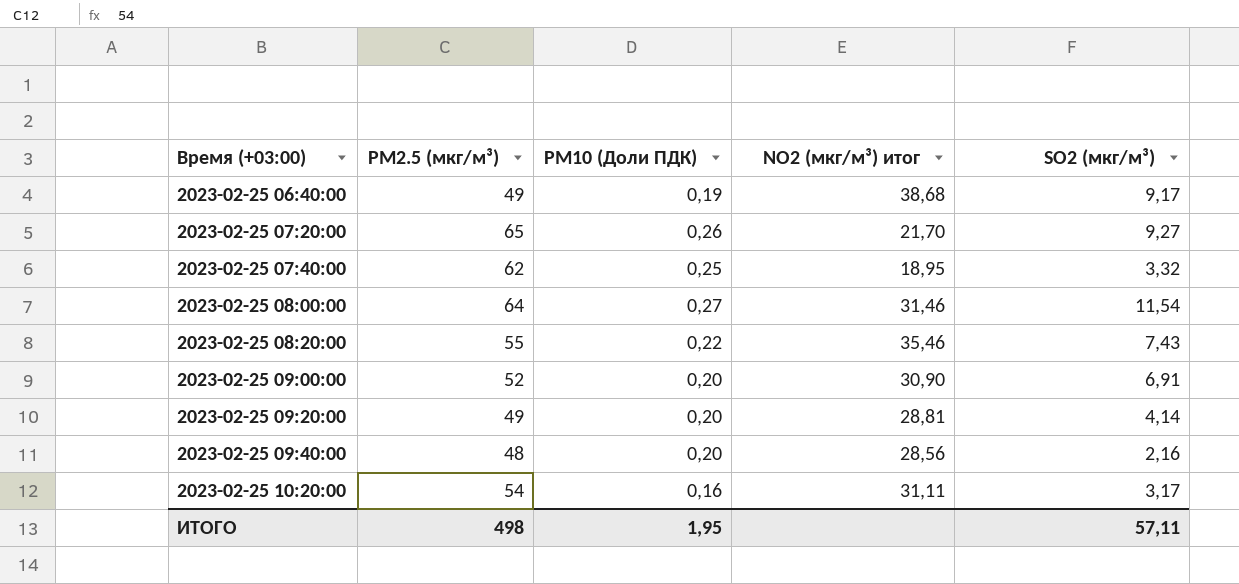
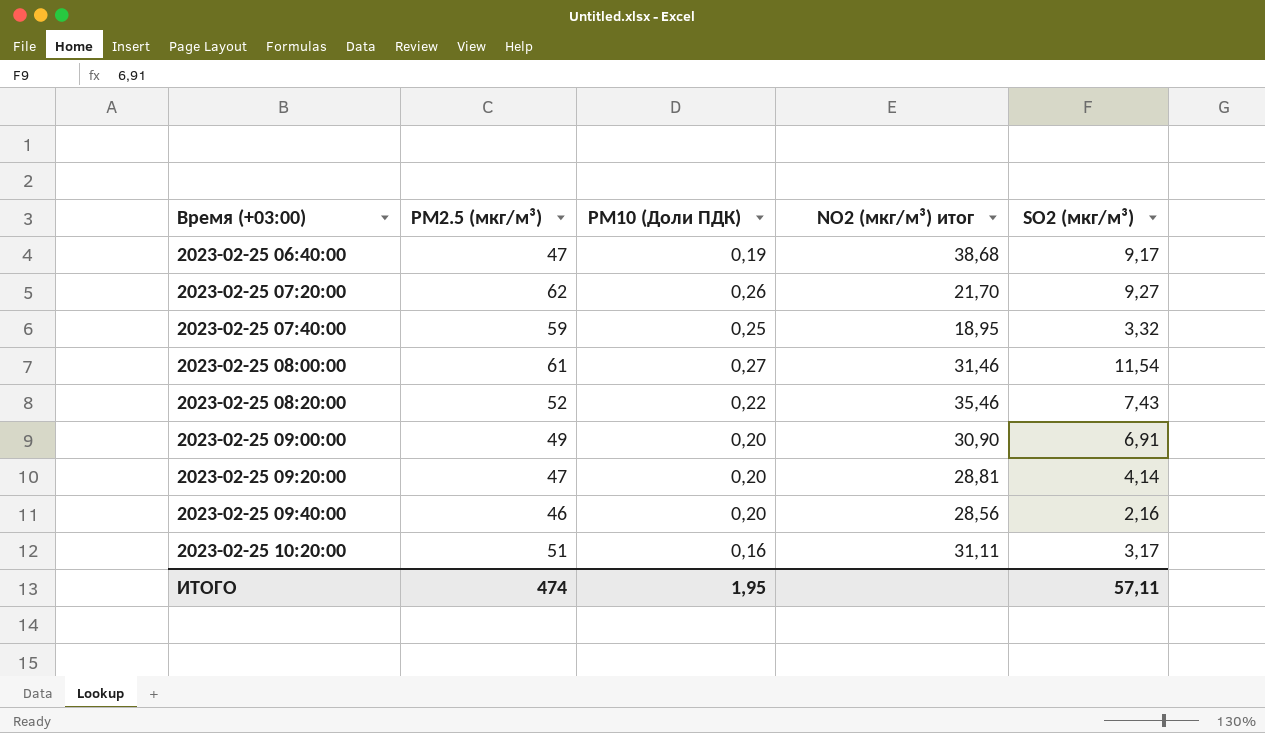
2023-02-25 06:40:00 | PM2.5 (мкг/м³): 49 -> 47
2023-02-25 07:20:00 | PM2.5 (мкг/м³): 65 -> 62
2023-02-25 07:40:00 | PM2.5 (мкг/м³): 62 -> 59
2023-02-25 08:00:00 | PM2.5 (мкг/м³): 64 -> 61
2023-02-25 08:20:00 | PM2.5 (мкг/м³): 55 -> 52
2023-02-25 09:00:00 | PM2.5 (мкг/м³): 52 -> 49
2023-02-25 09:20:00 | PM2.5 (мкг/м³): 49 -> 47
2023-02-25 09:40:00 | PM2.5 (мкг/м³): 48 -> 46
2023-02-25 10:20:00 | PM2.5 (мкг/м³): 54 -> 51
ИТОГО | PM2.5 (мкг/м³): 498 -> 474

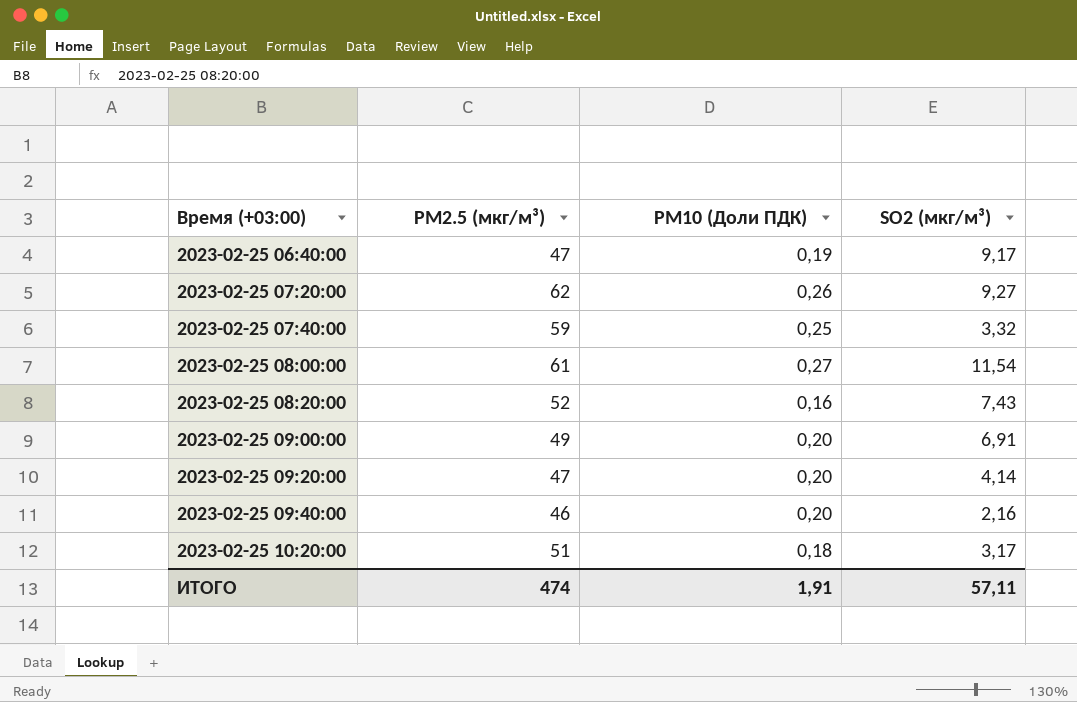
column NO2 (мкг/м³) итог | position: 4 -> none
2023-02-25 08:20:00 | PM10 (Доли ПДК): 0,22 -> 0,16
2023-02-25 10:20:00 | PM10 (Доли ПДК): 0,16 -> 0,18
ИТОГО | PM10 (Доли ПДК): 1,95 -> 1,91

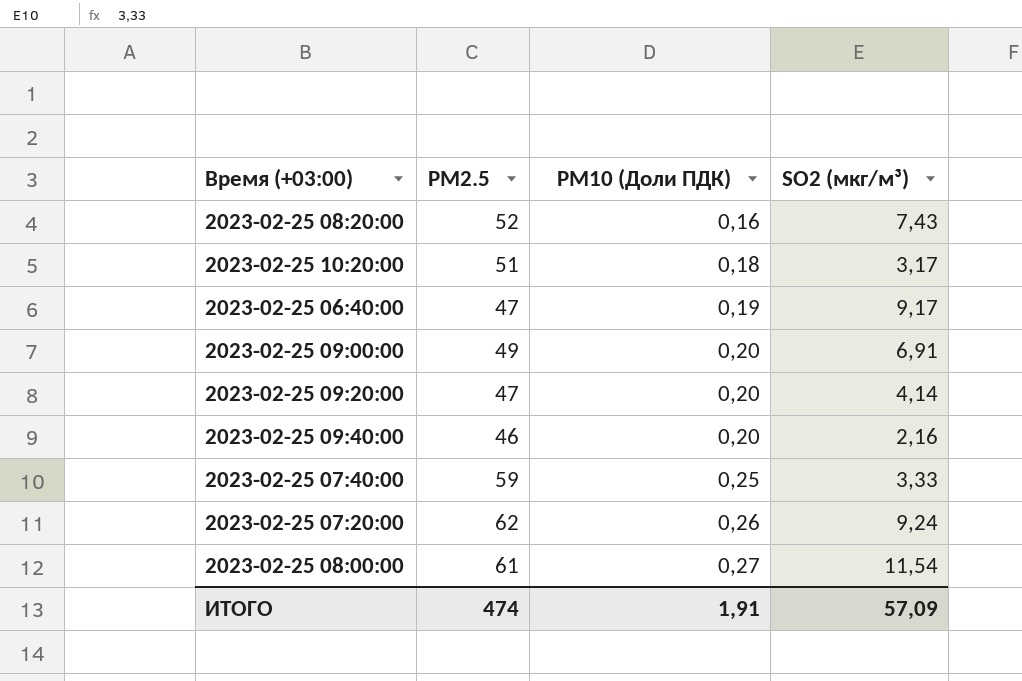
row order: Время (+03:00) ascending -> PM10 (Доли ПДК) ascending
column name: PM2.5 (мкг/м³) -> PM2.5
2023-02-25 07:40:00 | SO2 (мкг/м³): 3,32 -> 3,33
2023-02-25 07:20:00 | SO2 (мкг/м³): 9,27 -> 9,24
ИТОГО | SO2 (мкг/м³): 57,11 -> 57,09

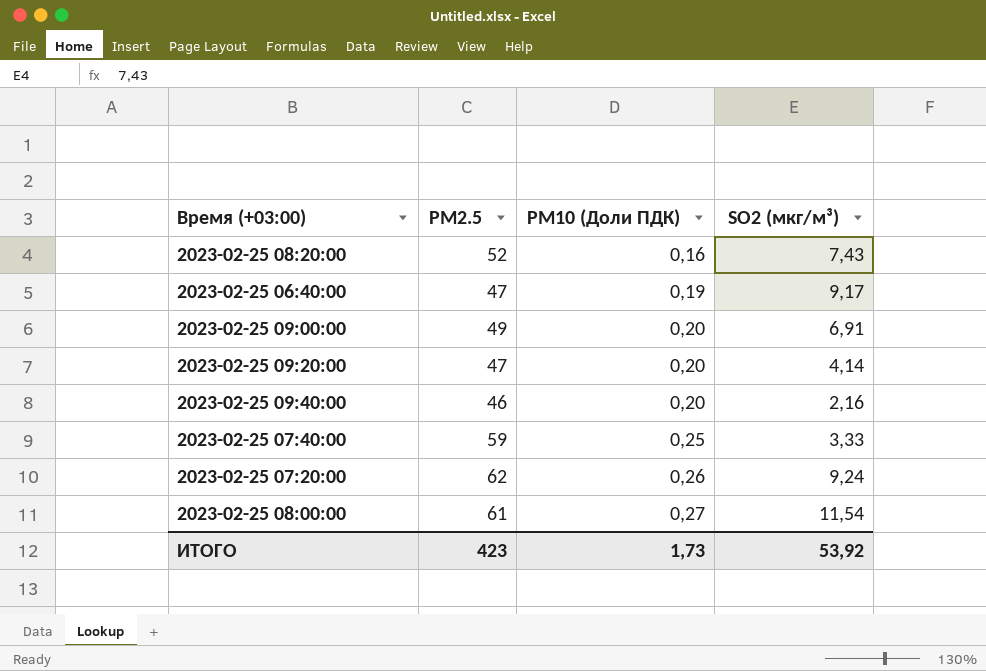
row 2023-02-25 10:20:00: 51 | 0,18 | 3,17 -> none
ИТОГО | PM2.5: 474 -> 423
ИТОГО | PM10 (Доли ПДК): 1,91 -> 1,73
ИТОГО | SO2 (мкг/м³): 57,09 -> 53,92

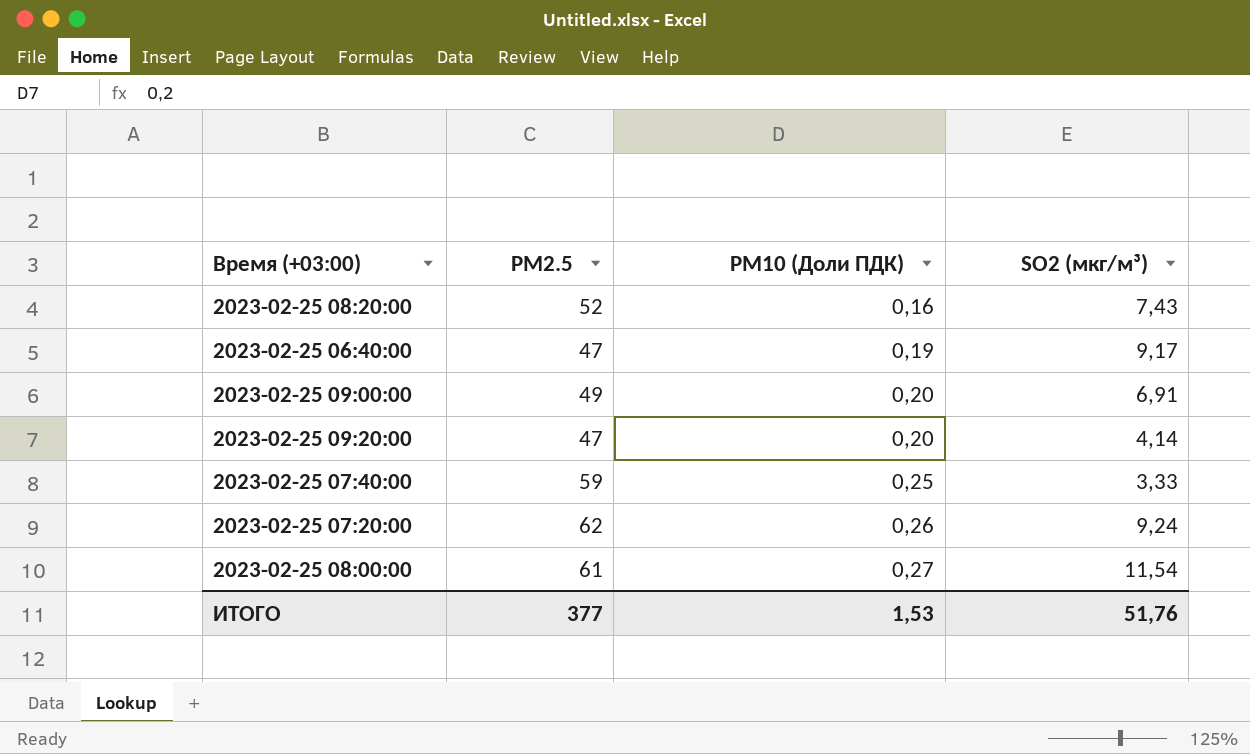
row 2023-02-25 09:40:00: 46 | 0,20 | 2,16 -> none
ИТОГО | PM2.5: 423 -> 377
ИТОГО | PM10 (Доли ПДК): 1,73 -> 1,53
ИТОГО | SO2 (мкг/м³): 53,92 -> 51,76

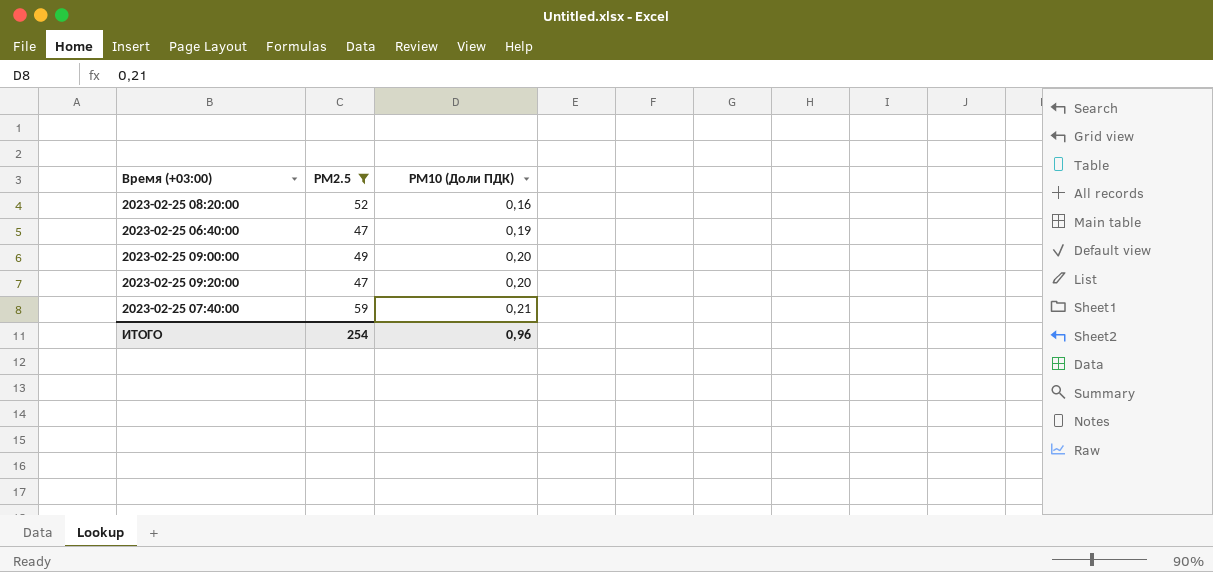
filter: none -> PM2.5 <= 59
column SO2 (мкг/м³) | position: 4 -> none
2023-02-25 07:40:00 | PM10 (Доли ПДК): 0,25 -> 0,21
ИТОГО | PM2.5: 377 -> 254
ИТОГО | PM10 (Доли ПДК): 1,53 -> 0,96

